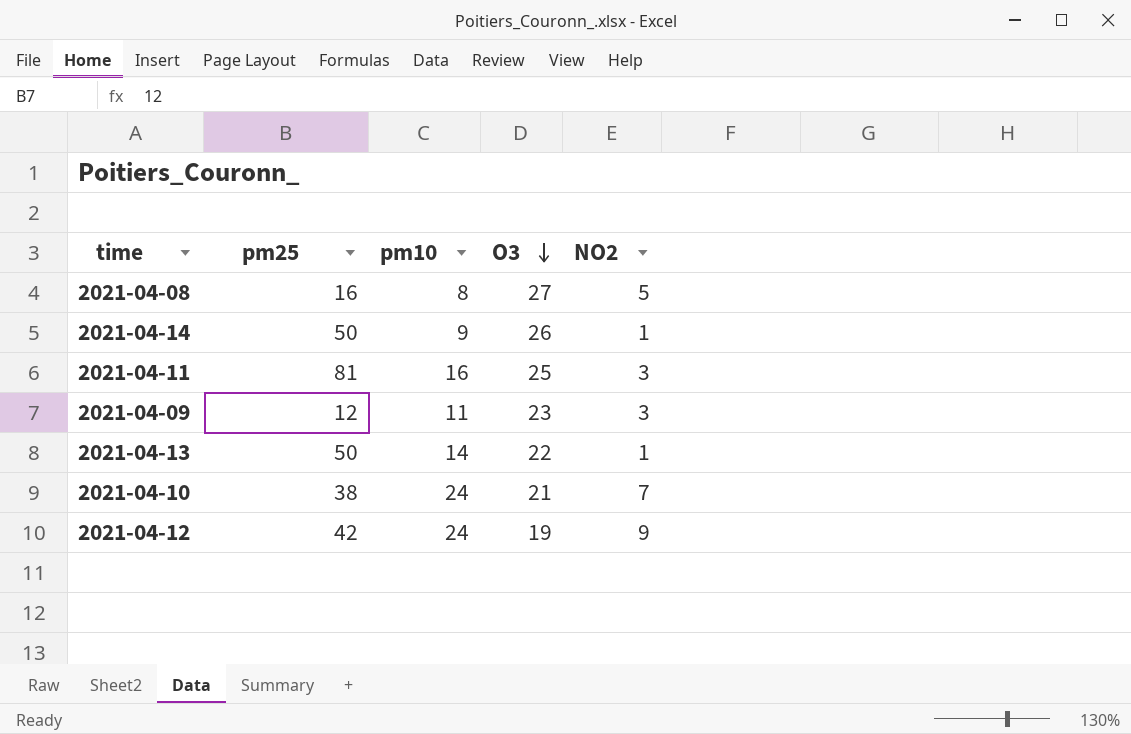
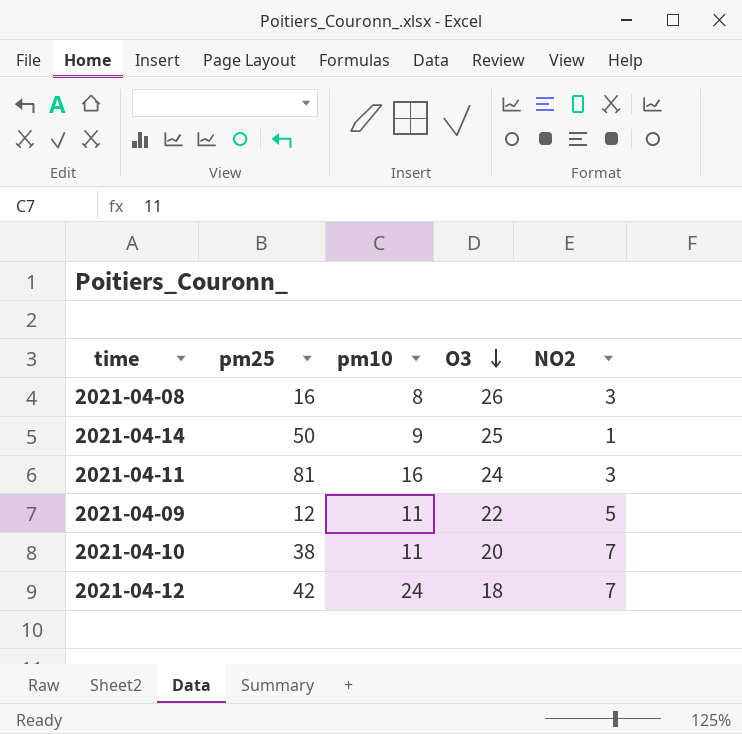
row 2021-04-13: 50 | 14 | 22 | 1 -> none
2021-04-08 | O3: 27 -> 26
2021-04-08 | NO2: 5 -> 3
2021-04-14 | O3: 26 -> 25
2021-04-11 | O3: 25 -> 24
2021-04-09 | O3: 23 -> 22
2021-04-09 | NO2: 3 -> 5
2021-04-10 | pm10: 24 -> 11
2021-04-10 | O3: 21 -> 20
2021-04-12 | O3: 19 -> 18
2021-04-12 | NO2: 9 -> 7

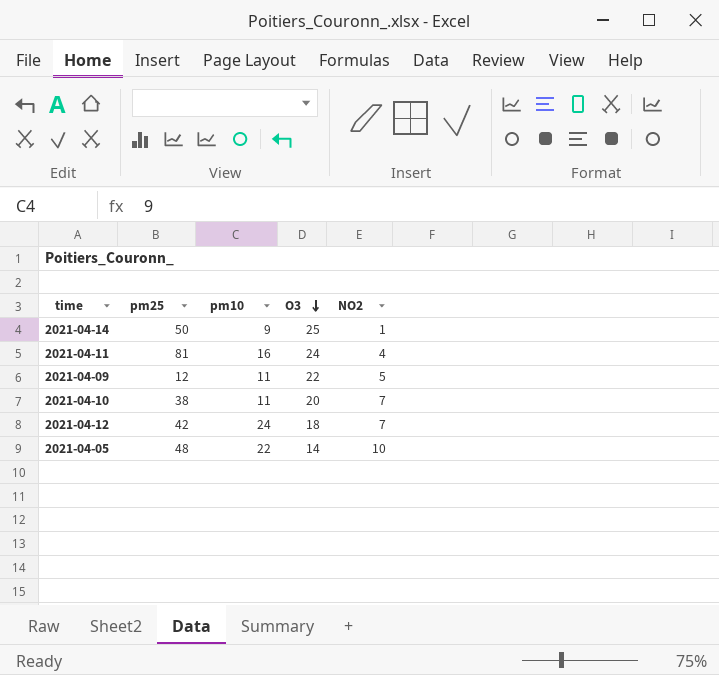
row 2021-04-08: 16 | 8 | 26 | 3 -> none
2021-04-11 | NO2: 3 -> 4
row 2021-04-05: none -> 48 | 22 | 14 | 10

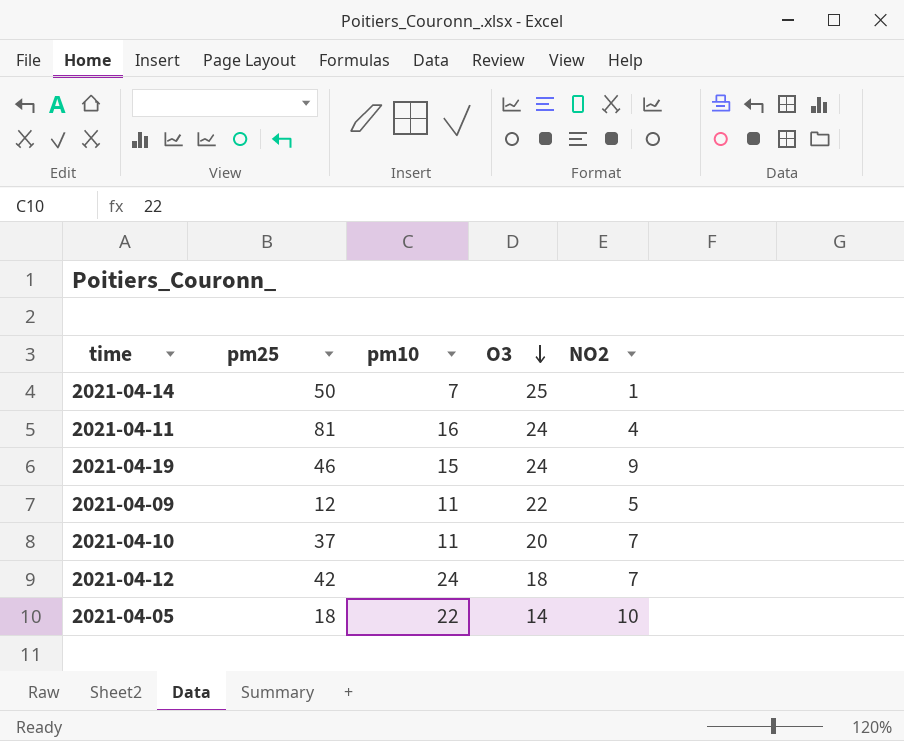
2021-04-14 | pm10: 9 -> 7
row 2021-04-19: none -> 46 | 15 | 24 | 9
2021-04-10 | pm25: 38 -> 37
2021-04-05 | pm25: 48 -> 18

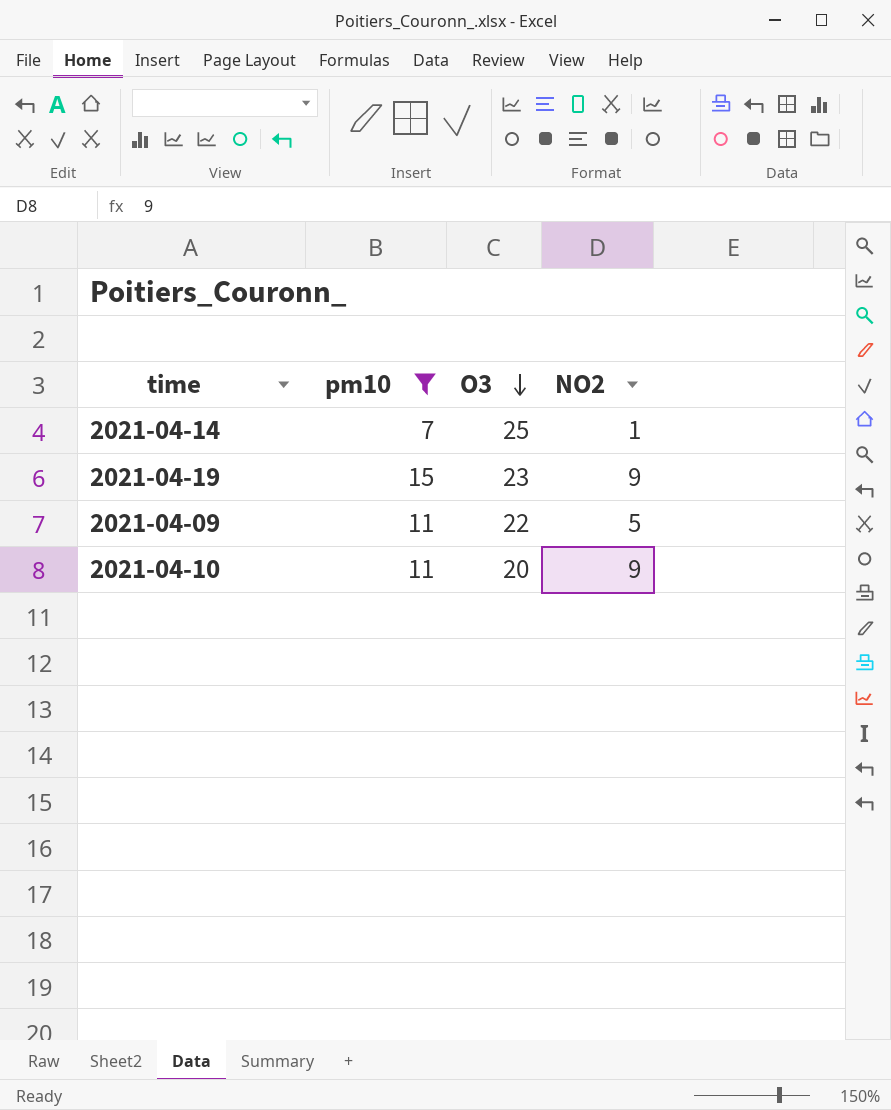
filter: none -> pm10 <= 15
column pm25 | position: 2 -> none
2021-04-19 | O3: 24 -> 23
2021-04-10 | NO2: 7 -> 9

